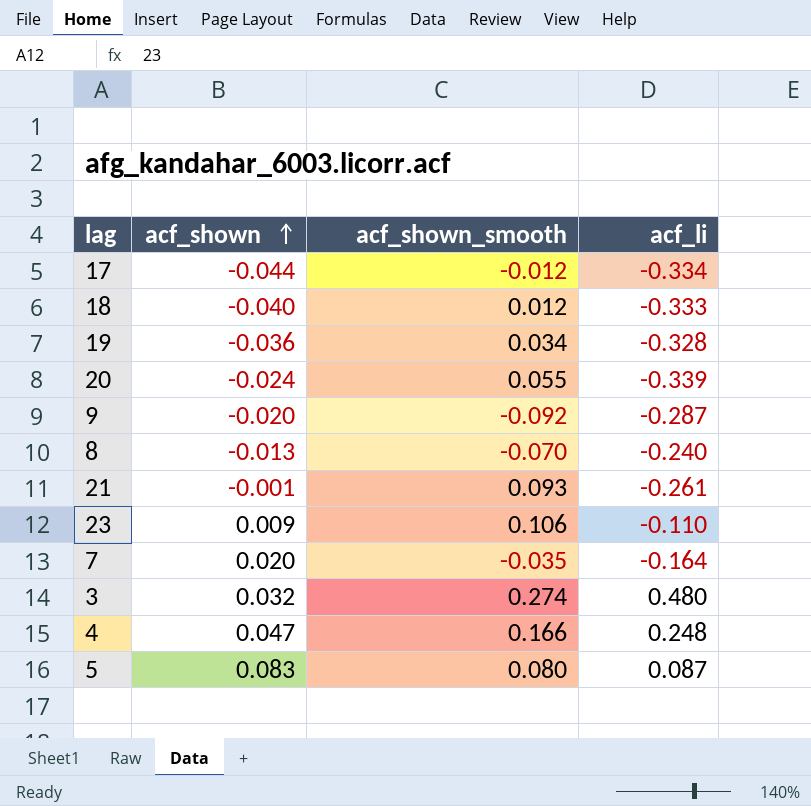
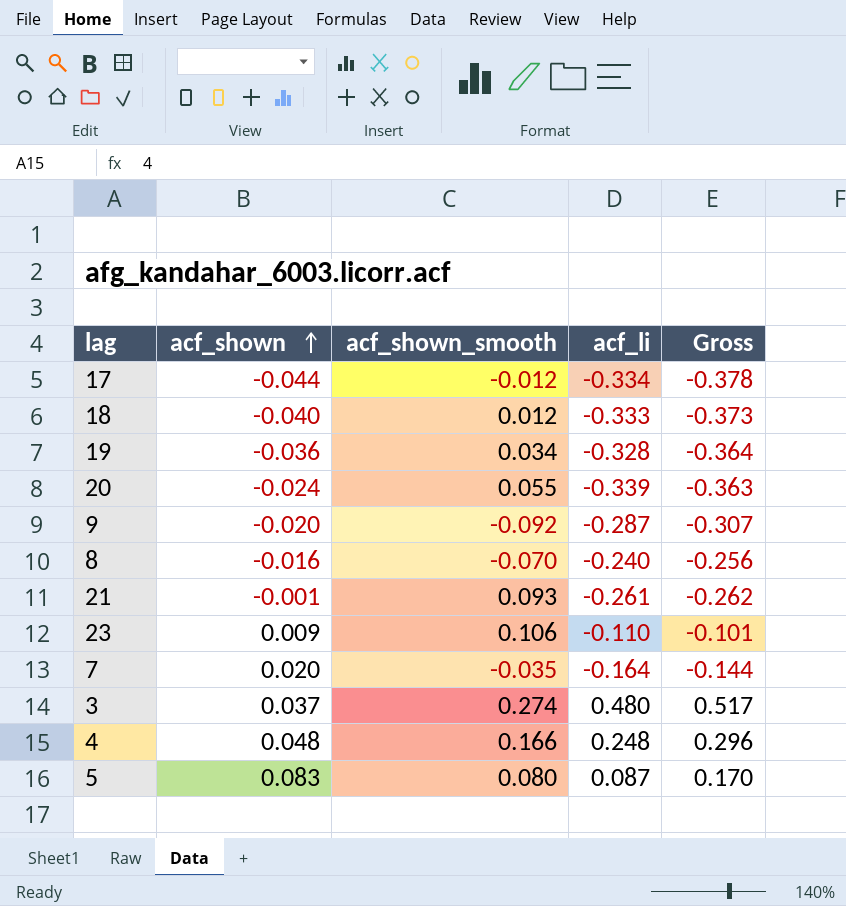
column Gross | formula: none -> [acf_shown] + [acf_li]
8 | acf_shown: -0.013 -> -0.016
3 | acf_shown: 0.032 -> 0.037
4 | acf_shown: 0.047 -> 0.048

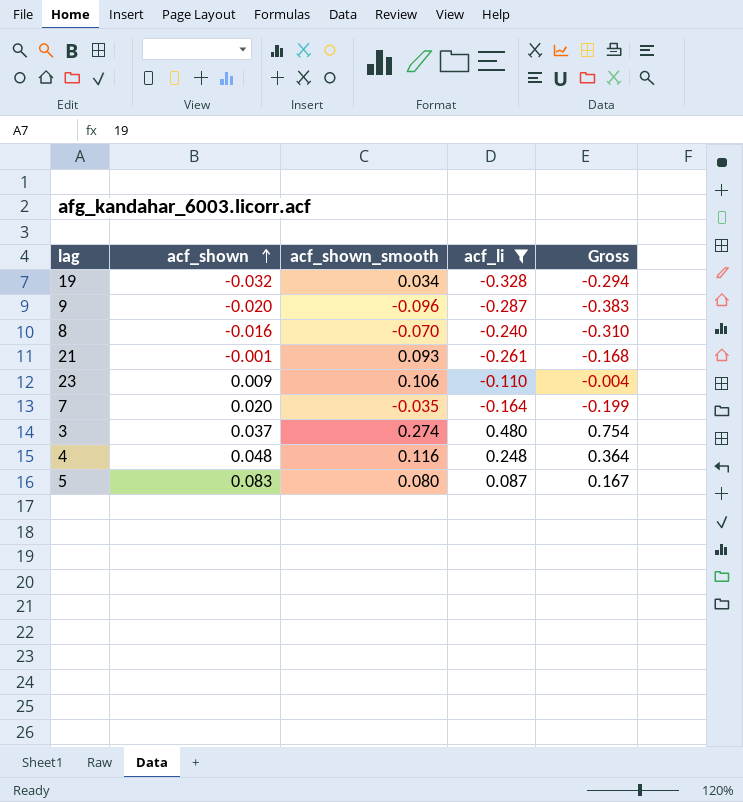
filter: none -> acf_li >= -0.328
column Gross | formula: [acf_shown] + [acf_li] -> [acf_shown_smooth] + [acf_li]
19 | acf_shown: -0.036 -> -0.032
9 | acf_shown_smooth: -0.092 -> -0.096
4 | acf_shown_smooth: 0.166 -> 0.116

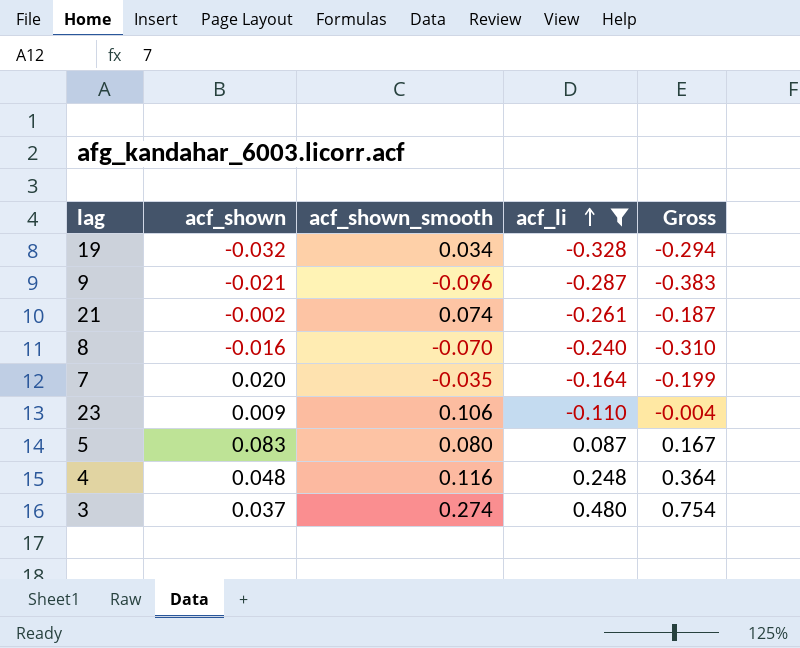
row order: acf_shown ascending -> acf_li ascending
9 | acf_shown: -0.020 -> -0.021
21 | acf_shown: -0.001 -> -0.002
21 | acf_shown_smooth: 0.093 -> 0.074
21 | Gross: -0.168 -> -0.187

